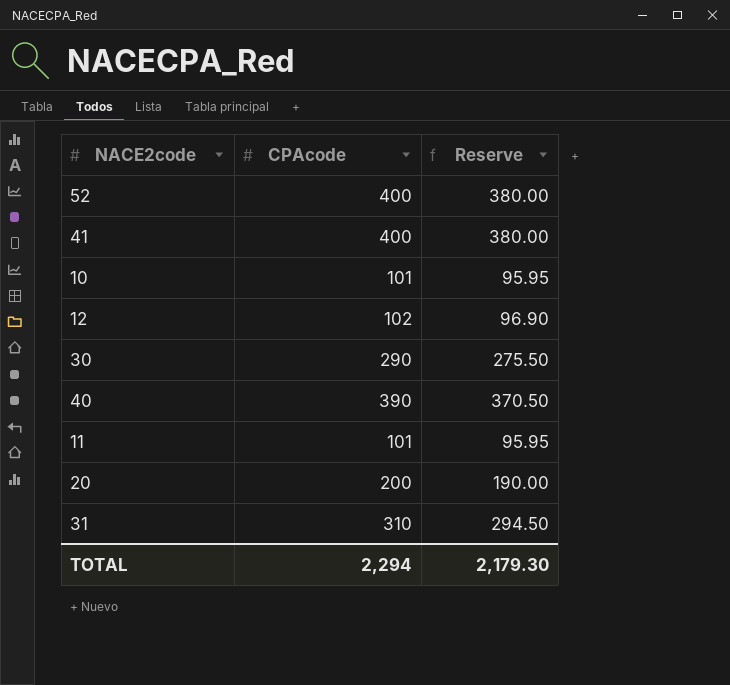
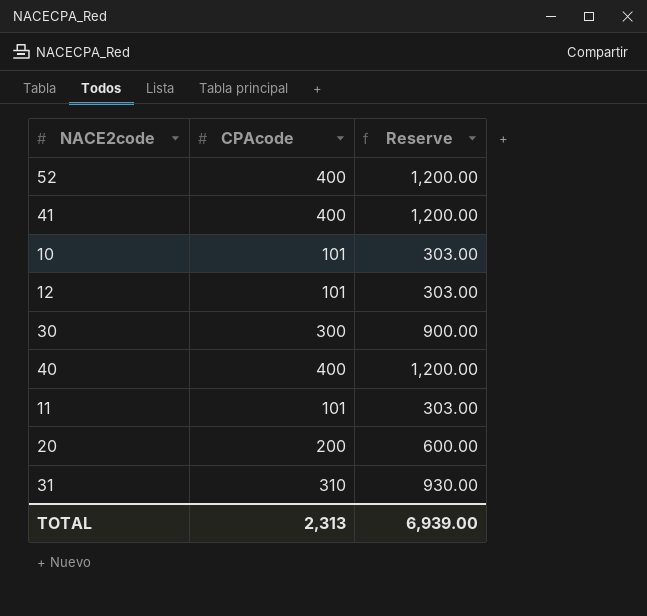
column Reserve | formula: [CPAcode] * 0.95 -> [CPAcode] * 3
12 | CPAcode: 102 -> 101
30 | CPAcode: 290 -> 300
40 | CPAcode: 390 -> 400
TOTAL | CPAcode: 2,294 -> 2,313
TOTAL | Reserve: 2,179.30 -> 6,939.00

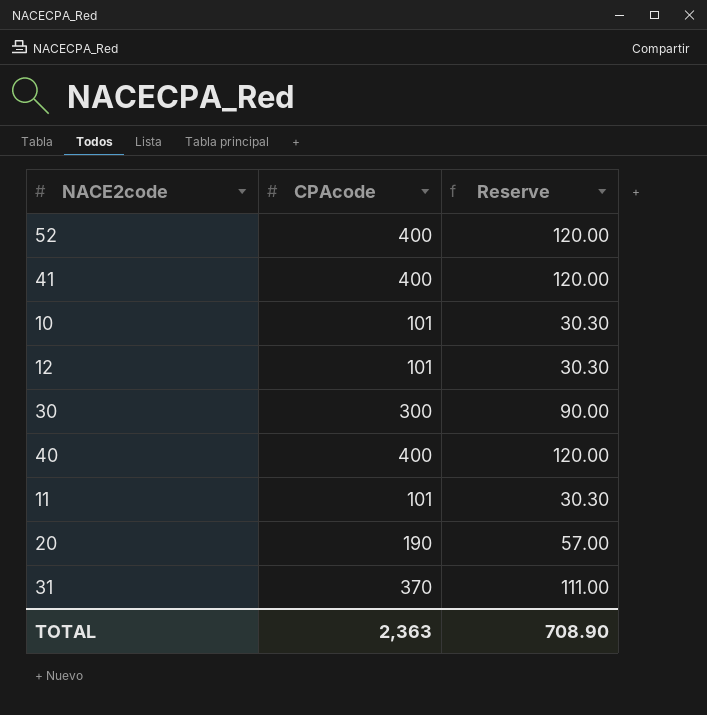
column Reserve | formula: [CPAcode] * 3 -> [CPAcode] * 0.3
20 | CPAcode: 200 -> 190
31 | CPAcode: 310 -> 370
TOTAL | CPAcode: 2,313 -> 2,363
TOTAL | Reserve: 6,939.00 -> 708.90

